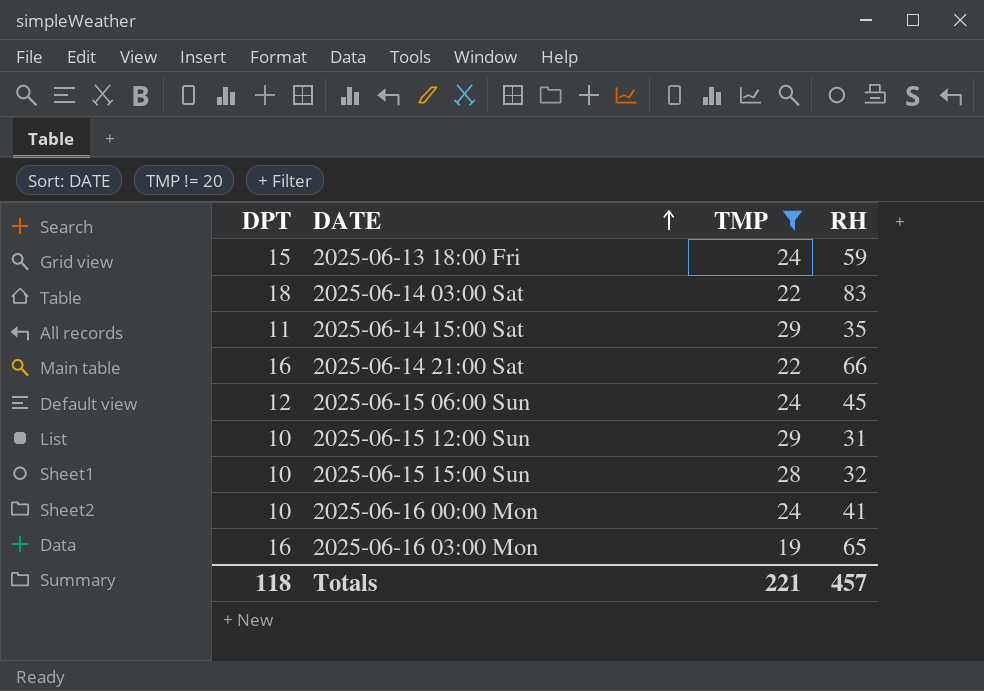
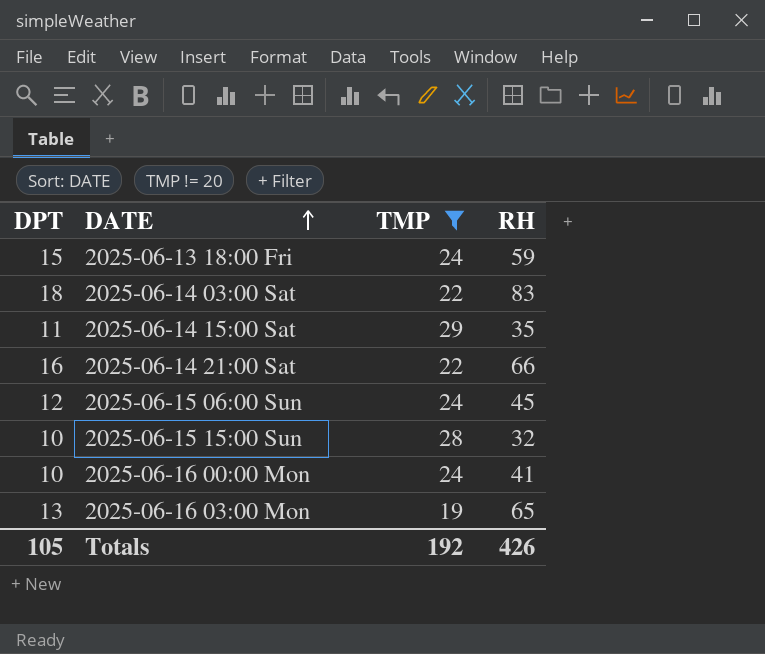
row 2025-06-15 12:00 Sun: 10 | 29 | 31 -> none
2025-06-16 03:00 Mon | DPT: 16 -> 13
Totals | DPT: 118 -> 105
Totals | TMP: 221 -> 192
Totals | RH: 457 -> 426

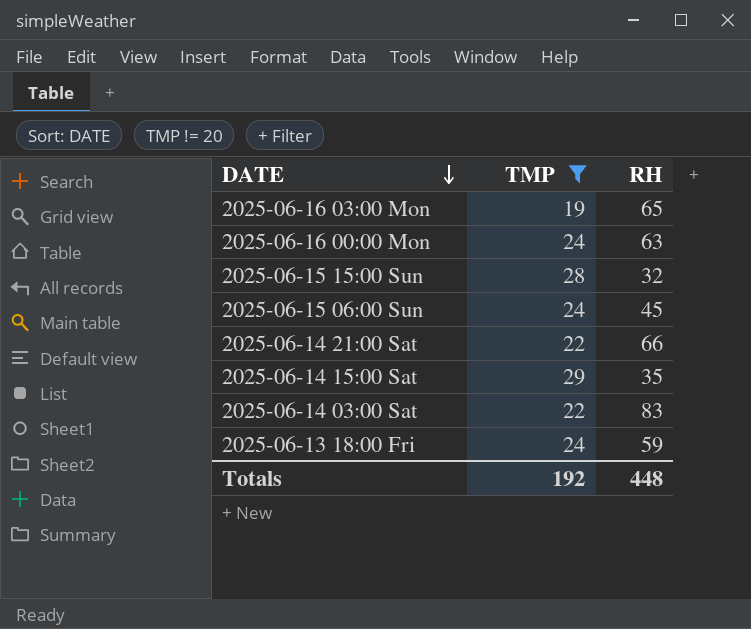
row order: DATE ascending -> DATE descending
column DPT | position: 1 -> none
2025-06-16 00:00 Mon | RH: 41 -> 63
Totals | RH: 426 -> 448

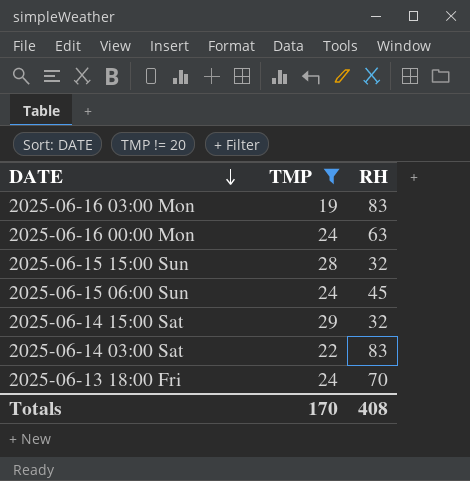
row 2025-06-14 21:00 Sat: 22 | 66 -> none
2025-06-16 03:00 Mon | RH: 65 -> 83
2025-06-14 15:00 Sat | RH: 35 -> 32
2025-06-13 18:00 Fri | RH: 59 -> 70
Totals | TMP: 192 -> 170
Totals | RH: 448 -> 408

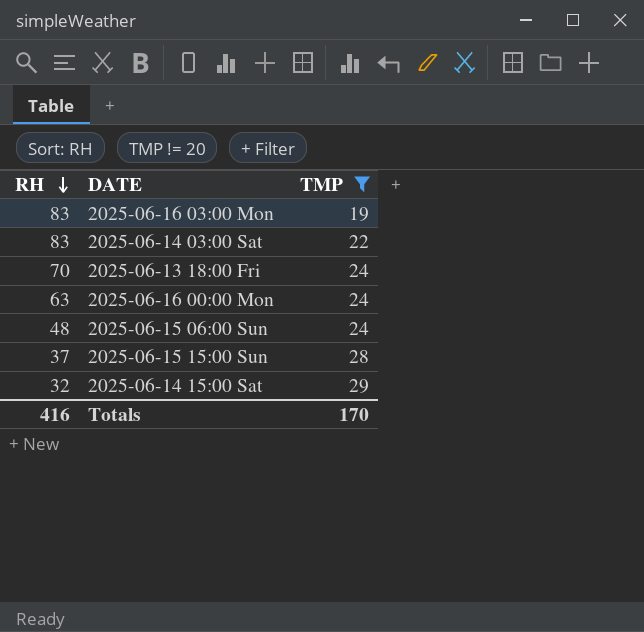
row order: DATE descending -> RH descending
column RH | position: 3 -> 1
2025-06-15 06:00 Sun | RH: 45 -> 48
2025-06-15 15:00 Sun | RH: 32 -> 37
Totals | RH: 408 -> 416

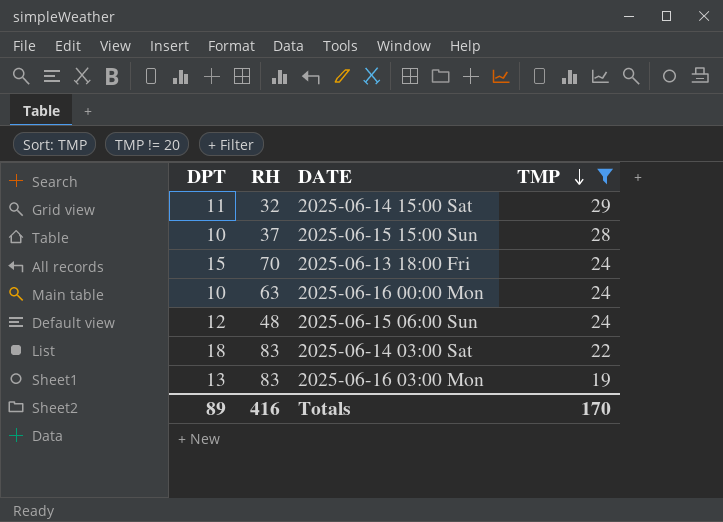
row order: RH descending -> TMP descending
column DPT | position: none -> 1

